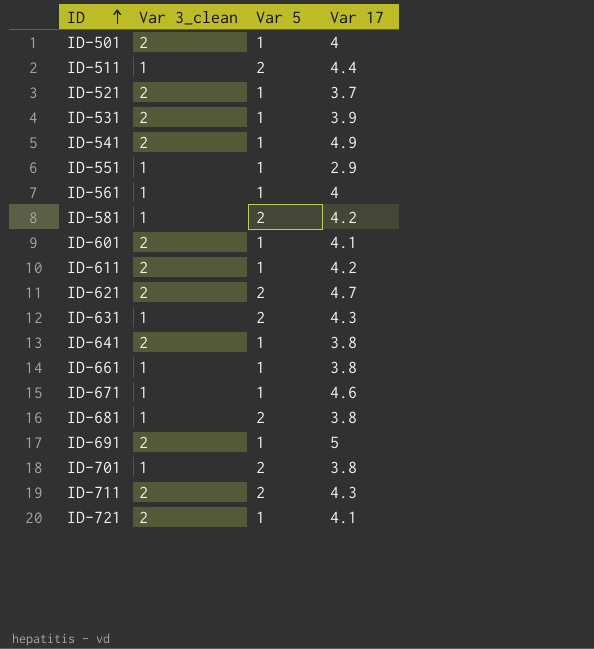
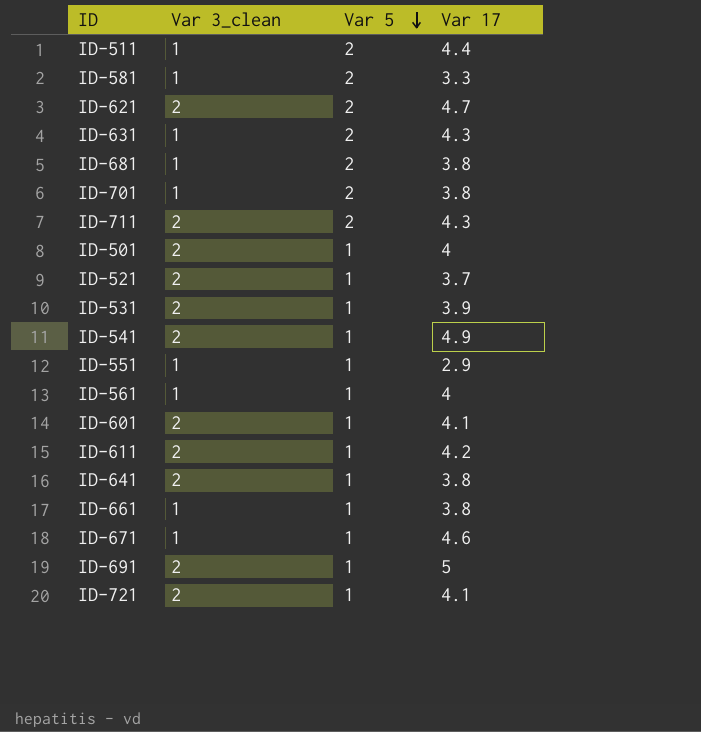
row order: ID ascending -> Var 5 descending
ID-581 | Var 17: 4.2 -> 3.3

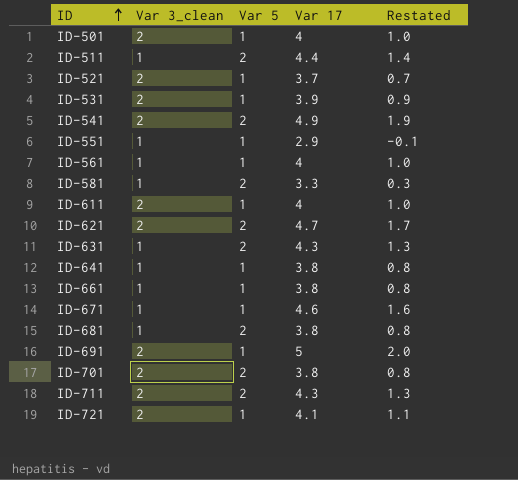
row order: Var 5 descending -> ID ascending
column Restated | formula: none -> [Var 17] - 3
row ID-601: 2 | 1 | 4.1 -> none
ID-541 | Var 5: 1 -> 2
ID-611 | Var 17: 4.2 -> 4
ID-641 | Var 3_clean: 2 -> 1
ID-701 | Var 3_clean: 1 -> 2

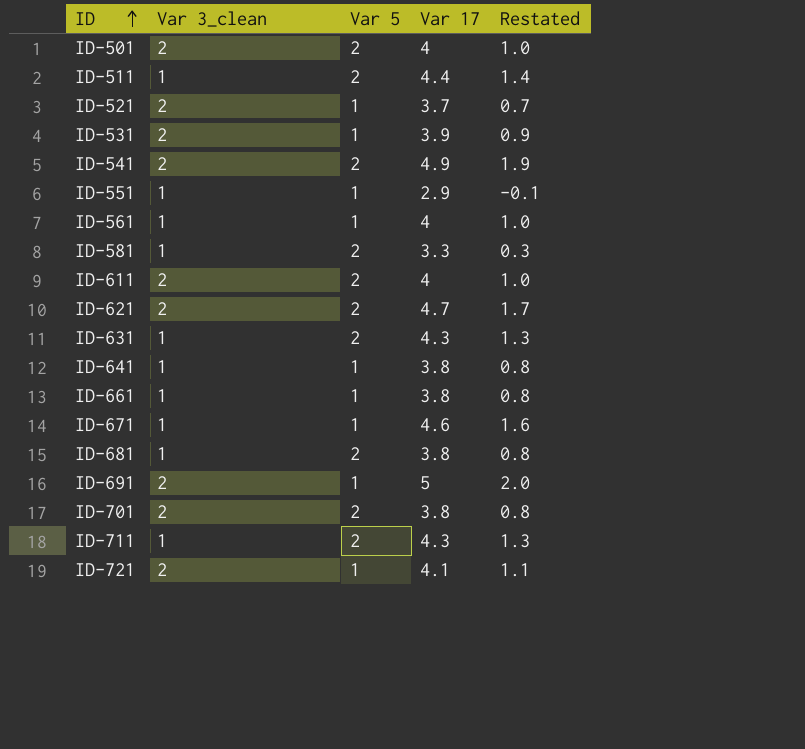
ID-501 | Var 5: 1 -> 2
ID-611 | Var 5: 1 -> 2
ID-711 | Var 3_clean: 2 -> 1

